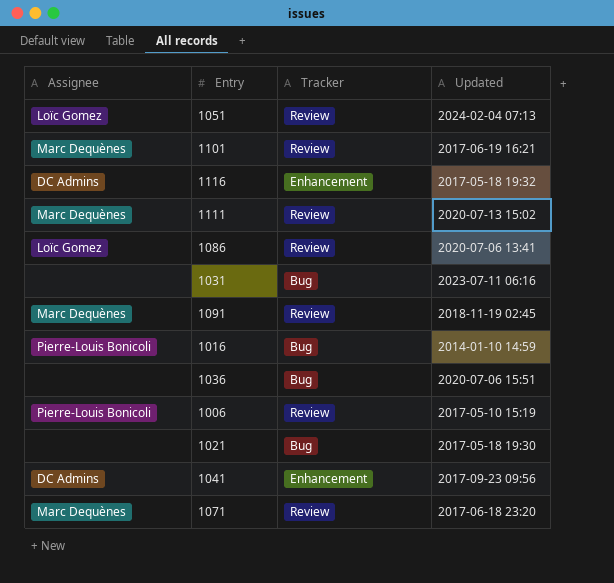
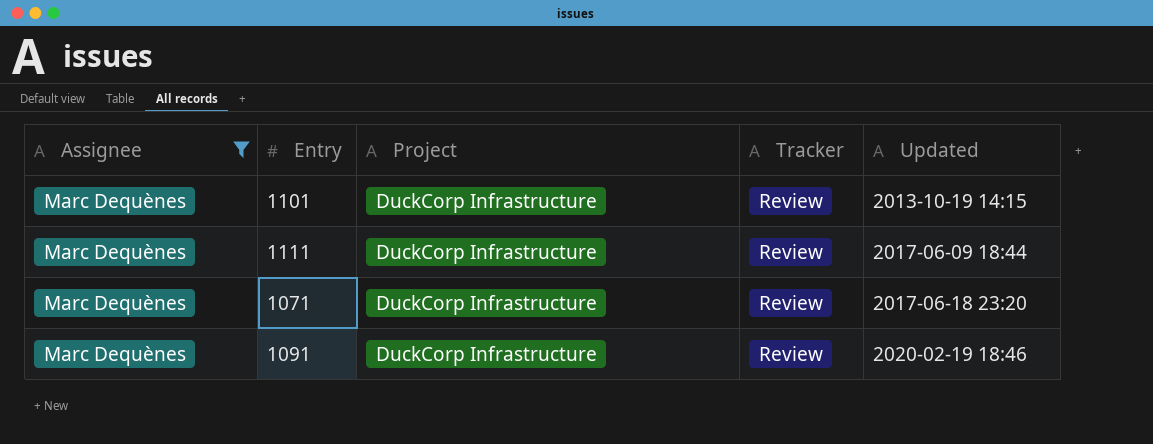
filter: none -> Assignee = Marc Dequènes
row order: none -> Updated ascending
column Project | position: none -> 3
1101 | Updated: 2017-06-19 16:21 -> 2013-10-19 14:15
1111 | Updated: 2020-07-13 15:02 -> 2017-06-09 18:44
1091 | Updated: 2018-11-19 02:45 -> 2020-02-19 18:46

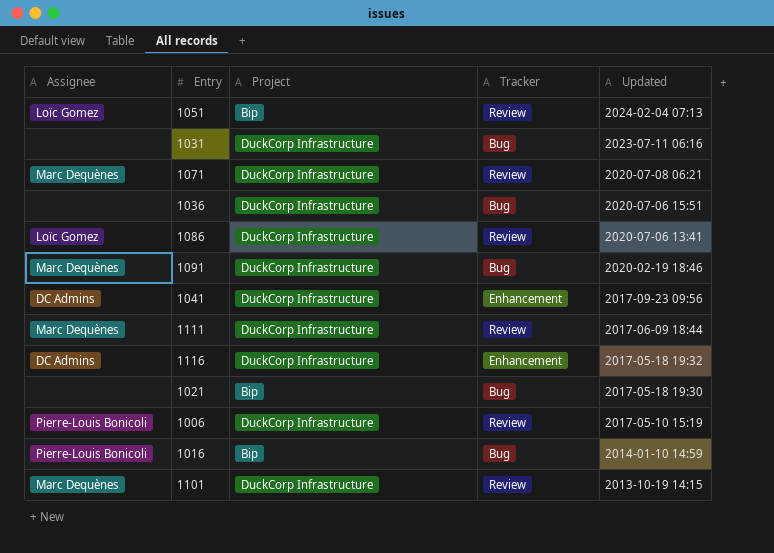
filter: Assignee = Marc Dequènes -> none
row order: Updated ascending -> Updated descending
1071 | Updated: 2017-06-18 23:20 -> 2020-07-08 06:21
1091 | Tracker: Review -> Bug

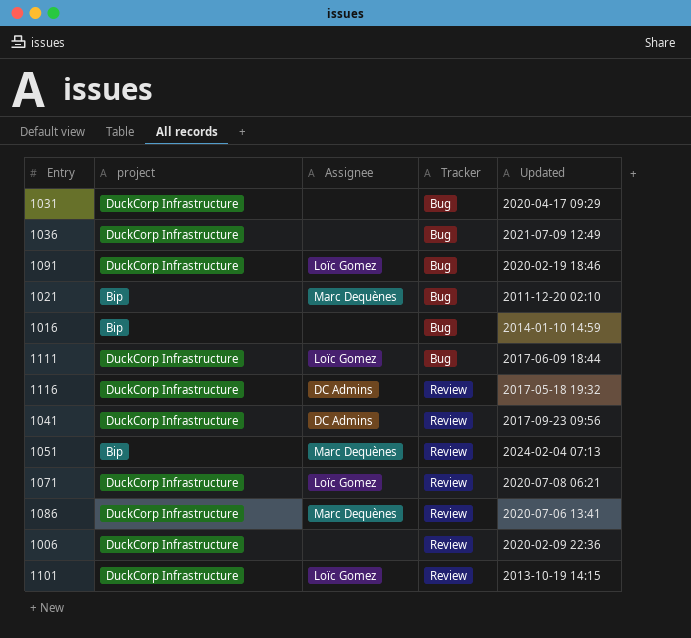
row order: Updated descending -> Tracker ascending
column name: Project -> project
column Assignee | position: 1 -> 3
1031 | Updated: 2023-07-11 06:16 -> 2020-04-17 09:29
1036 | Updated: 2020-07-06 15:51 -> 2021-07-09 12:49
1091 | Assignee: Marc Dequènes -> Loïc Gomez
1021 | Assignee: none -> Marc Dequènes
1021 | Updated: 2017-05-18 19:30 -> 2011-12-20 02:10
1016 | Assignee: Pierre-Louis Bonicoli -> none
1111 | Assignee: Marc Dequènes -> Loïc Gomez
1111 | Tracker: Review -> Bug
1116 | Tracker: Enhancement -> Review
1041 | Tracker: Enhancement -> Review
1051 | Assignee: Loïc Gomez -> Marc Dequènes
1071 | Assignee: Marc Dequènes -> Loïc Gomez
1086 | Assignee: Loïc Gomez -> Marc Dequènes
1006 | Assignee: Pierre-Louis Bonicoli -> none
1006 | Updated: 2017-05-10 15:19 -> 2020-02-09 22:36
1101 | Assignee: Marc Dequènes -> Loïc Gomez

